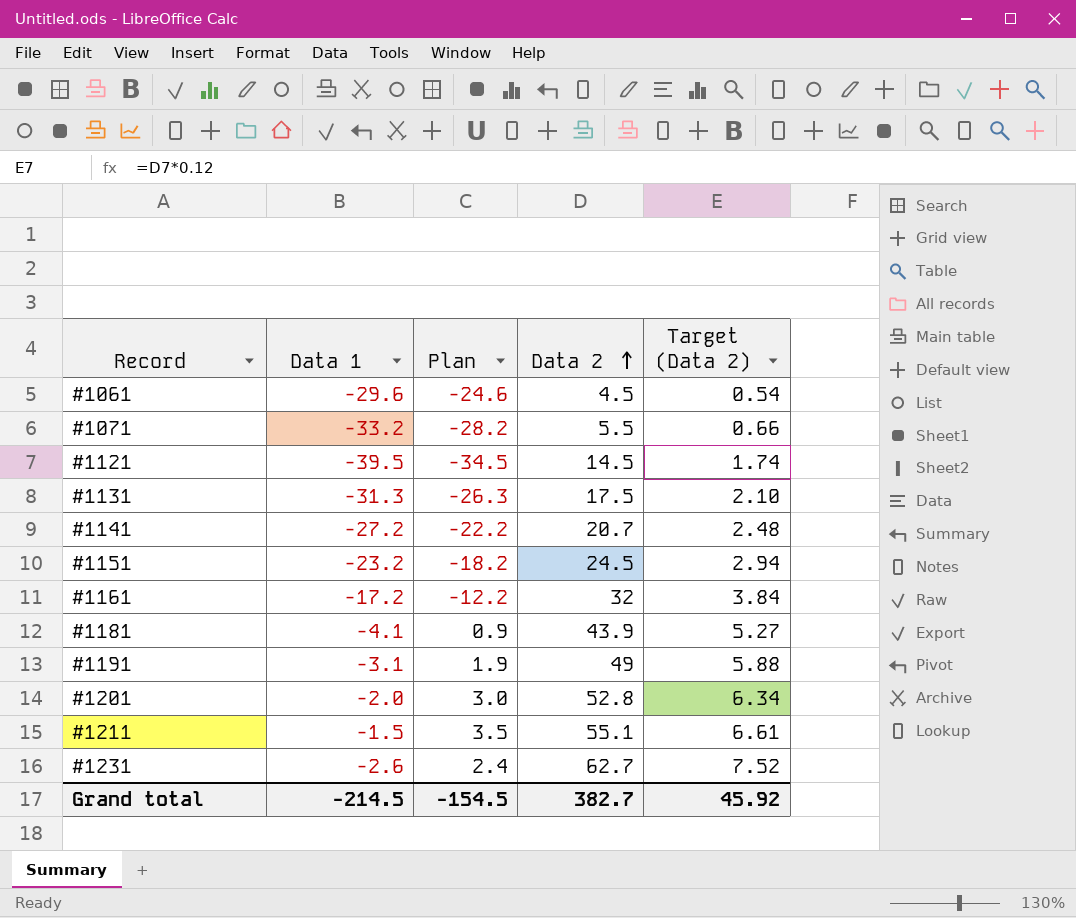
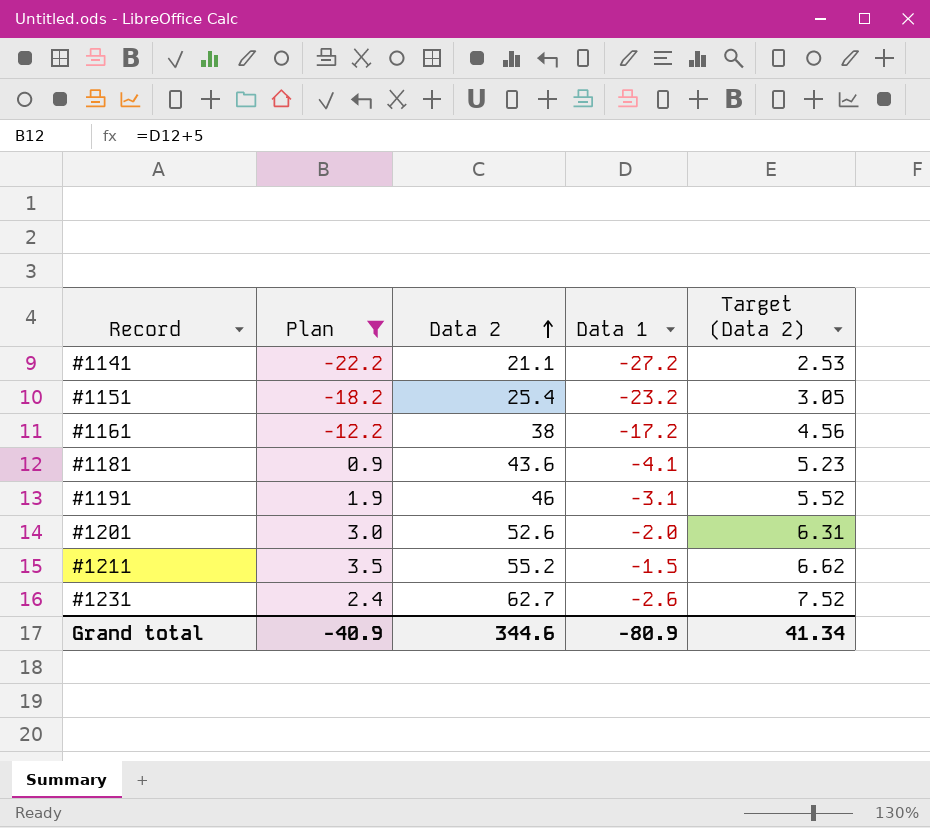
filter: none -> Plan >= -22.2
column Data 1 | position: 2 -> 4
#1141 | Data 2: 20.7 -> 21.1
#1141 | Target (Data 2): 2.48 -> 2.53
#1151 | Data 2: 24.5 -> 25.4
#1151 | Target (Data 2): 2.94 -> 3.05
#1161 | Data 2: 32 -> 38
#1161 | Target (Data 2): 3.84 -> 4.56
#1181 | Data 2: 43.9 -> 43.6
#1181 | Target (Data 2): 5.27 -> 5.23
#1191 | Data 2: 49 -> 46
#1191 | Target (Data 2): 5.88 -> 5.52
#1201 | Data 2: 52.8 -> 52.6
#1201 | Target (Data 2): 6.34 -> 6.31
#1211 | Data 2: 55.1 -> 55.2
#1211 | Target (Data 2): 6.61 -> 6.62
Grand total | Plan: -154.5 -> -40.9
Grand total | Data 2: 382.7 -> 344.6
Grand total | Data 1: -214.5 -> -80.9
Grand total | Target (Data 2): 45.92 -> 41.34

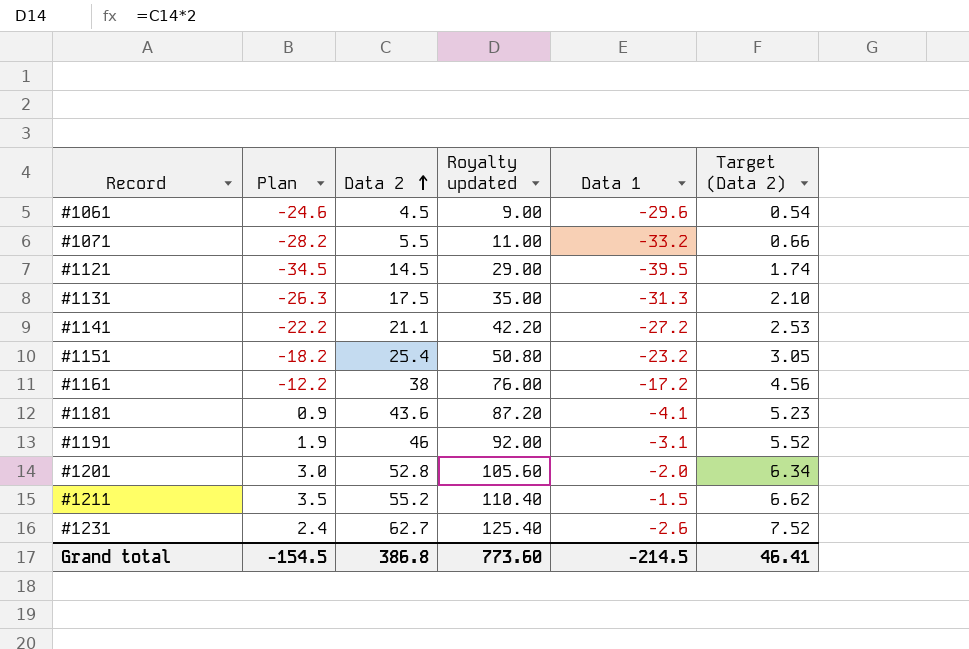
filter: Plan >= -22.2 -> none
column Royalty updated | formula: none -> [Data 2] * 2
#1201 | Data 2: 52.6 -> 52.8
#1201 | Target (Data 2): 6.31 -> 6.34
Grand total | Plan: -40.9 -> -154.5
Grand total | Data 2: 344.6 -> 386.8
Grand total | Data 1: -80.9 -> -214.5
Grand total | Target (Data 2): 41.34 -> 46.41

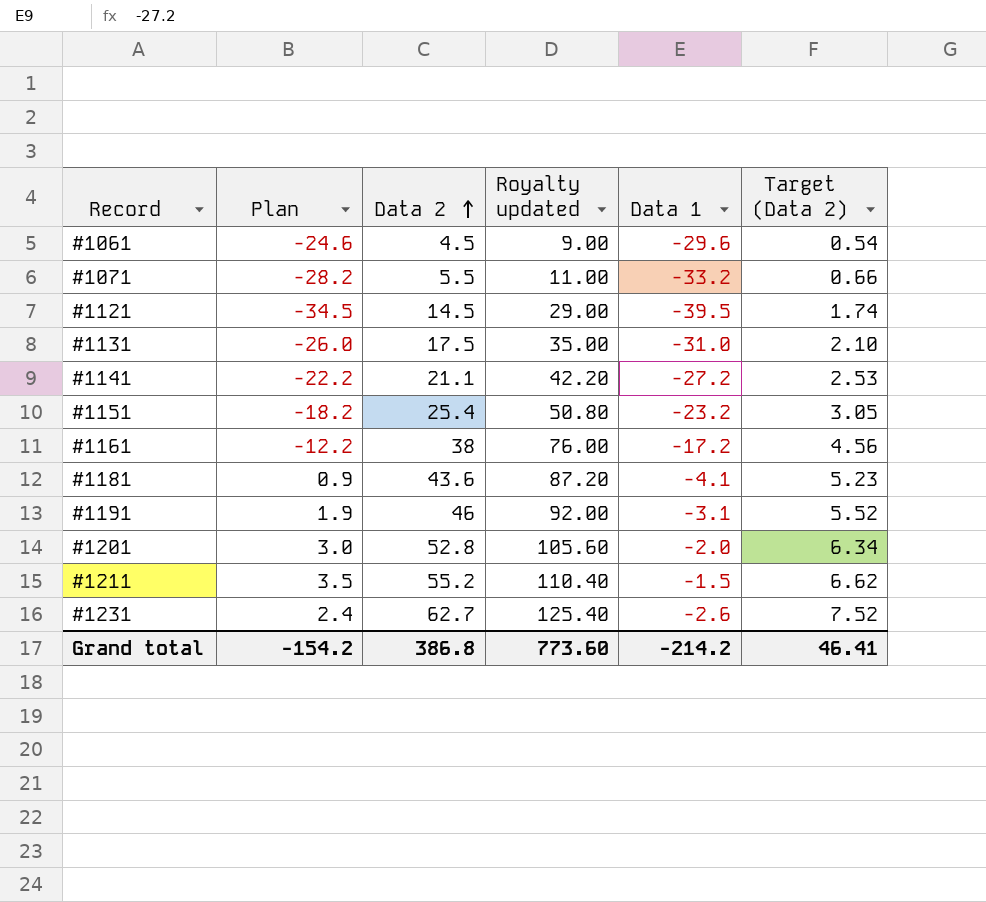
#1131 | Plan: -26.3 -> -26.0
#1131 | Data 1: -31.3 -> -31.0
Grand total | Plan: -154.5 -> -154.2
Grand total | Data 1: -214.5 -> -214.2

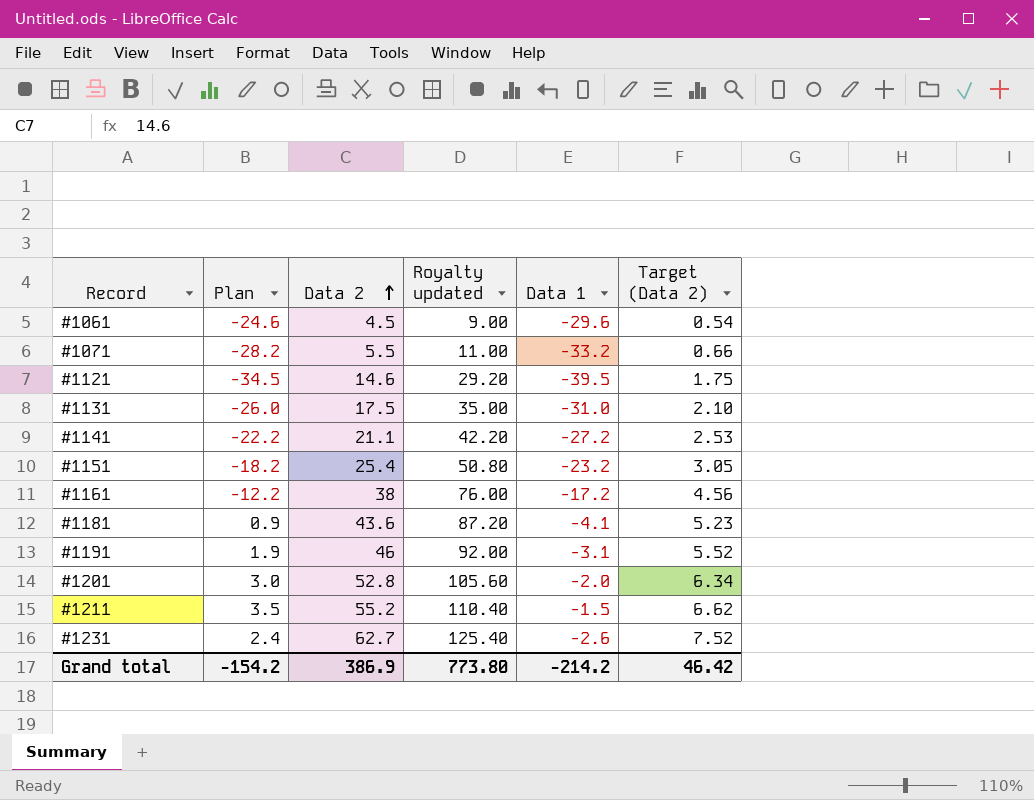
#1121 | Data 2: 14.5 -> 14.6
#1121 | Royalty updated: 29.00 -> 29.20
#1121 | Target (Data 2): 1.74 -> 1.75
Grand total | Data 2: 386.8 -> 386.9
Grand total | Royalty updated: 773.60 -> 773.80
Grand total | Target (Data 2): 46.41 -> 46.42

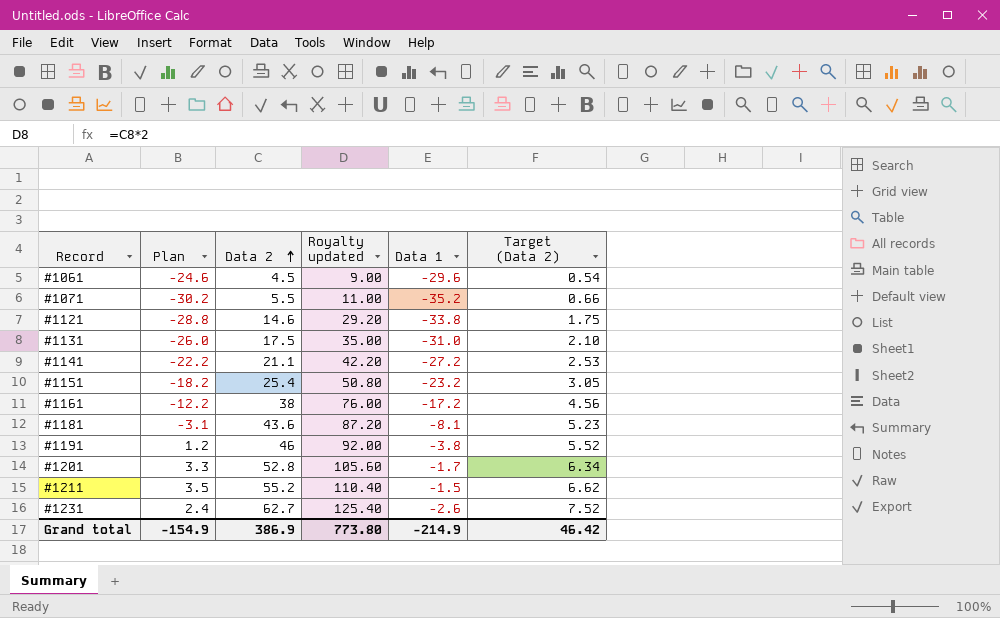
#1071 | Plan: -28.2 -> -30.2
#1071 | Data 1: -33.2 -> -35.2
#1121 | Plan: -34.5 -> -28.8
#1121 | Data 1: -39.5 -> -33.8
#1181 | Plan: 0.9 -> -3.1
#1181 | Data 1: -4.1 -> -8.1
#1191 | Plan: 1.9 -> 1.2
#1191 | Data 1: -3.1 -> -3.8
#1201 | Plan: 3.0 -> 3.3
#1201 | Data 1: -2.0 -> -1.7
Grand total | Plan: -154.2 -> -154.9
Grand total | Data 1: -214.2 -> -214.9

